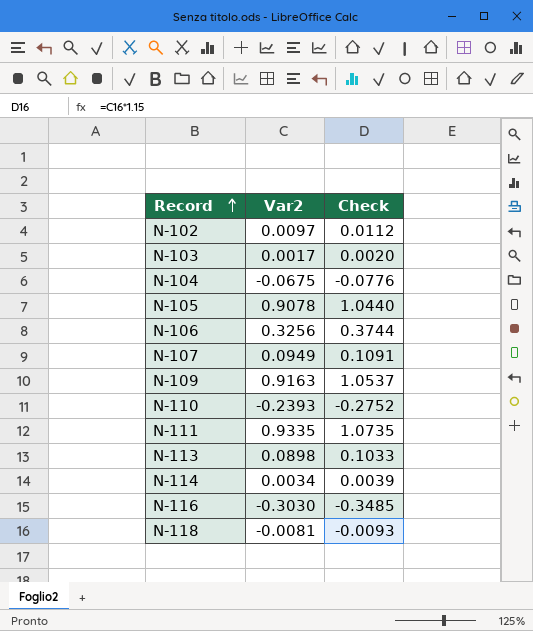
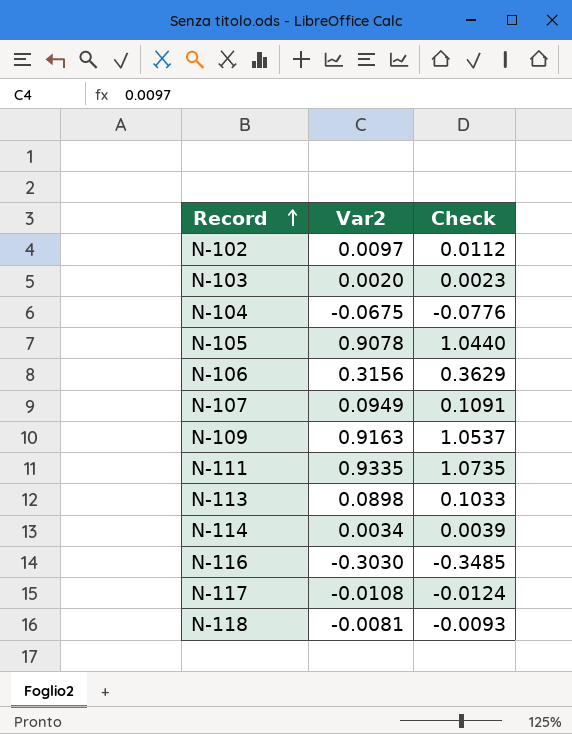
row N-110: -0.2393 | -0.2752 -> none
N-103 | Var2: 0.0017 -> 0.0020
N-103 | Check: 0.0020 -> 0.0023
N-106 | Var2: 0.3256 -> 0.3156
N-106 | Check: 0.3744 -> 0.3629
row N-117: none -> -0.0108 | -0.0124

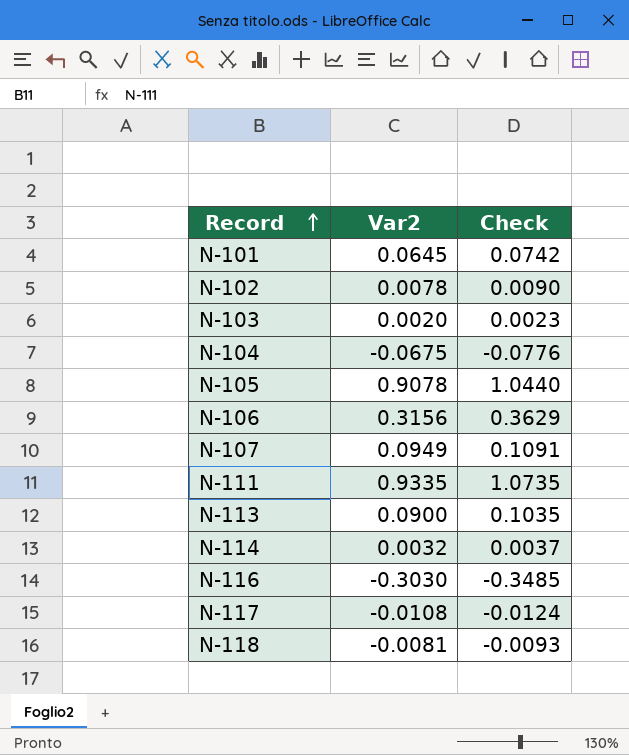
row N-109: 0.9163 | 1.0537 -> none
row N-101: none -> 0.0645 | 0.0742
N-102 | Var2: 0.0097 -> 0.0078
N-102 | Check: 0.0112 -> 0.0090
N-113 | Var2: 0.0898 -> 0.0900
N-113 | Check: 0.1033 -> 0.1035
N-114 | Var2: 0.0034 -> 0.0032
N-114 | Check: 0.0039 -> 0.0037

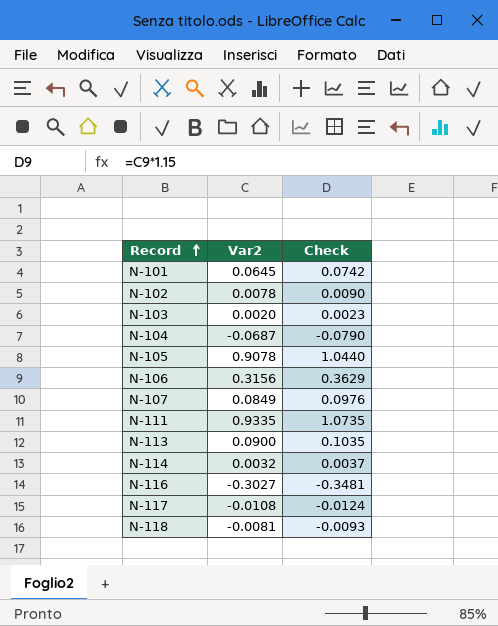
N-104 | Var2: -0.0675 -> -0.0687
N-104 | Check: -0.0776 -> -0.0790
N-107 | Var2: 0.0949 -> 0.0849
N-107 | Check: 0.1091 -> 0.0976
N-116 | Var2: -0.3030 -> -0.3027
N-116 | Check: -0.3485 -> -0.3481

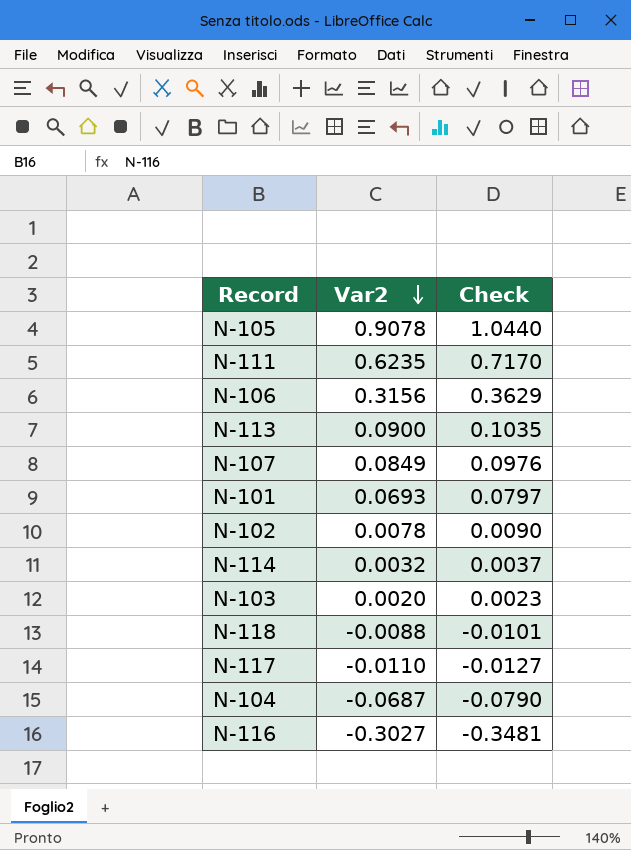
row order: Record ascending -> Var2 descending
N-111 | Var2: 0.9335 -> 0.6235
N-111 | Check: 1.0735 -> 0.7170
N-101 | Var2: 0.0645 -> 0.0693
N-101 | Check: 0.0742 -> 0.0797
N-118 | Var2: -0.0081 -> -0.0088
N-118 | Check: -0.0093 -> -0.0101
N-117 | Var2: -0.0108 -> -0.0110
N-117 | Check: -0.0124 -> -0.0127

